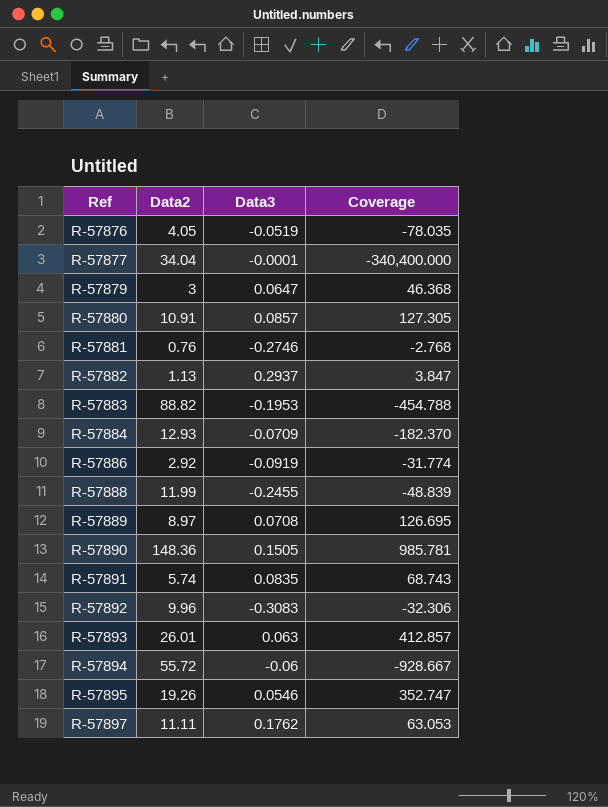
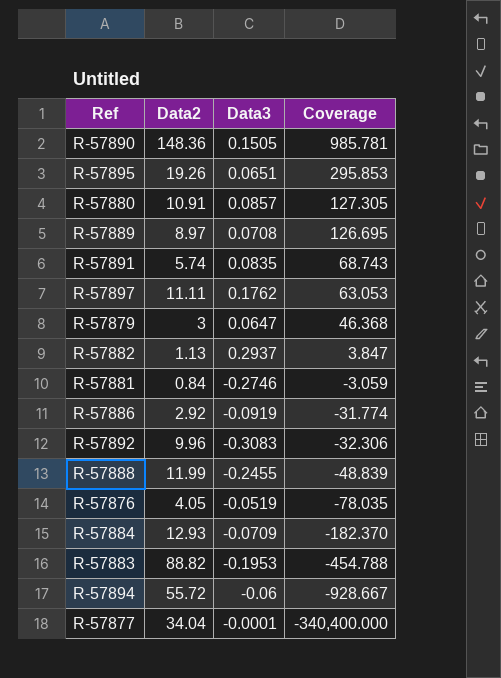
row order: Ref ascending -> Coverage descending
row R-57893: 26.01 | 0.063 | 412.857 -> none
R-57895 | Data3: 0.0546 -> 0.0651
R-57895 | Coverage: 352.747 -> 295.853
R-57881 | Data2: 0.76 -> 0.84
R-57881 | Coverage: -2.768 -> -3.059

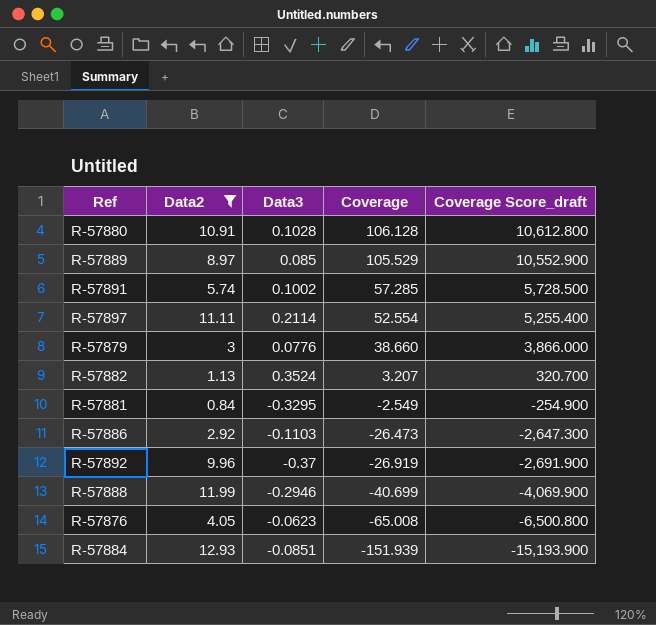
filter: none -> Data2 <= 12.93
column Coverage Score_draft | formula: none -> [Coverage] * 100
R-57880 | Data3: 0.0857 -> 0.1028
R-57880 | Coverage: 127.305 -> 106.128
R-57889 | Data3: 0.0708 -> 0.085
R-57889 | Coverage: 126.695 -> 105.529
R-57891 | Data3: 0.0835 -> 0.1002
R-57891 | Coverage: 68.743 -> 57.285
R-57897 | Data3: 0.1762 -> 0.2114
R-57897 | Coverage: 63.053 -> 52.554
R-57879 | Data3: 0.0647 -> 0.0776
R-57879 | Coverage: 46.368 -> 38.660
R-57882 | Data3: 0.2937 -> 0.3524
R-57882 | Coverage: 3.847 -> 3.207
R-57881 | Data3: -0.2746 -> -0.3295
R-57881 | Coverage: -3.059 -> -2.549
R-57886 | Data3: -0.0919 -> -0.1103
R-57886 | Coverage: -31.774 -> -26.473
R-57892 | Data3: -0.3083 -> -0.37
R-57892 | Coverage: -32.306 -> -26.919
R-57888 | Data3: -0.2455 -> -0.2946
R-57888 | Coverage: -48.839 -> -40.699
R-57876 | Data3: -0.0519 -> -0.0623
R-57876 | Coverage: -78.035 -> -65.008
R-57884 | Data3: -0.0709 -> -0.0851
R-57884 | Coverage: -182.370 -> -151.939

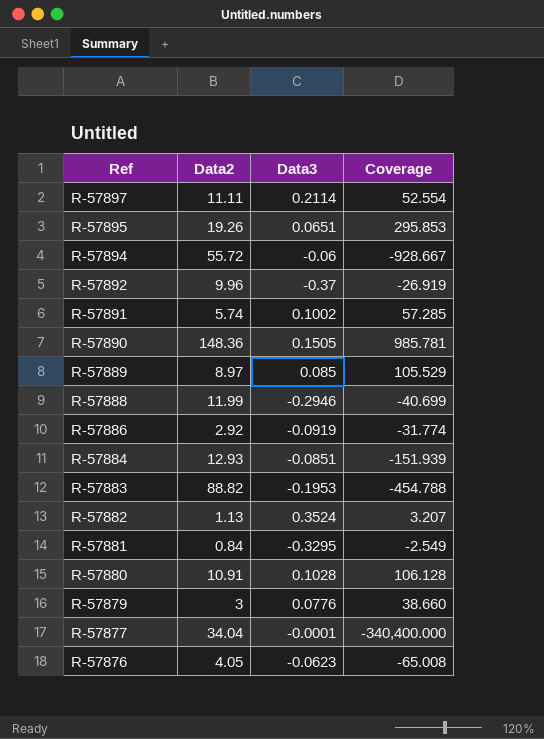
filter: Data2 <= 12.93 -> none
row order: Coverage descending -> Ref descending
column Coverage Score_draft | formula: [Coverage] * 100 -> none
R-57886 | Data3: -0.1103 -> -0.0919
R-57886 | Coverage: -26.473 -> -31.774

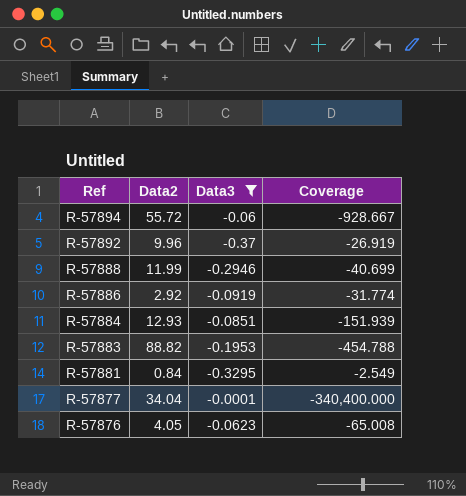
filter: none -> Data3 <= -0.0001

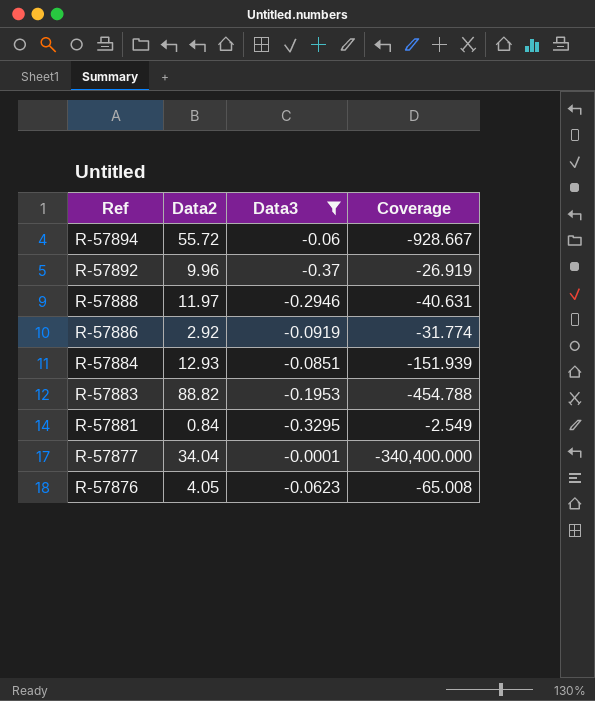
R-57888 | Data2: 11.99 -> 11.97
R-57888 | Coverage: -40.699 -> -40.631

